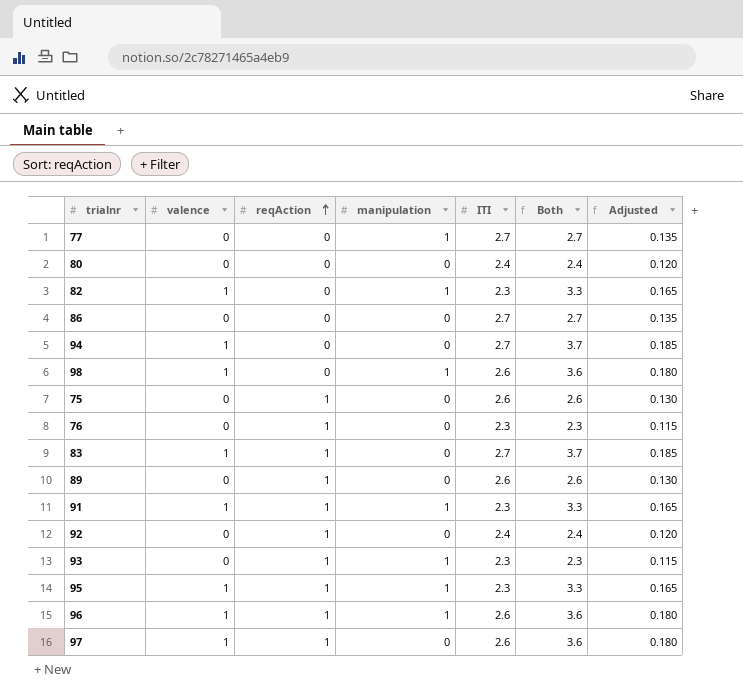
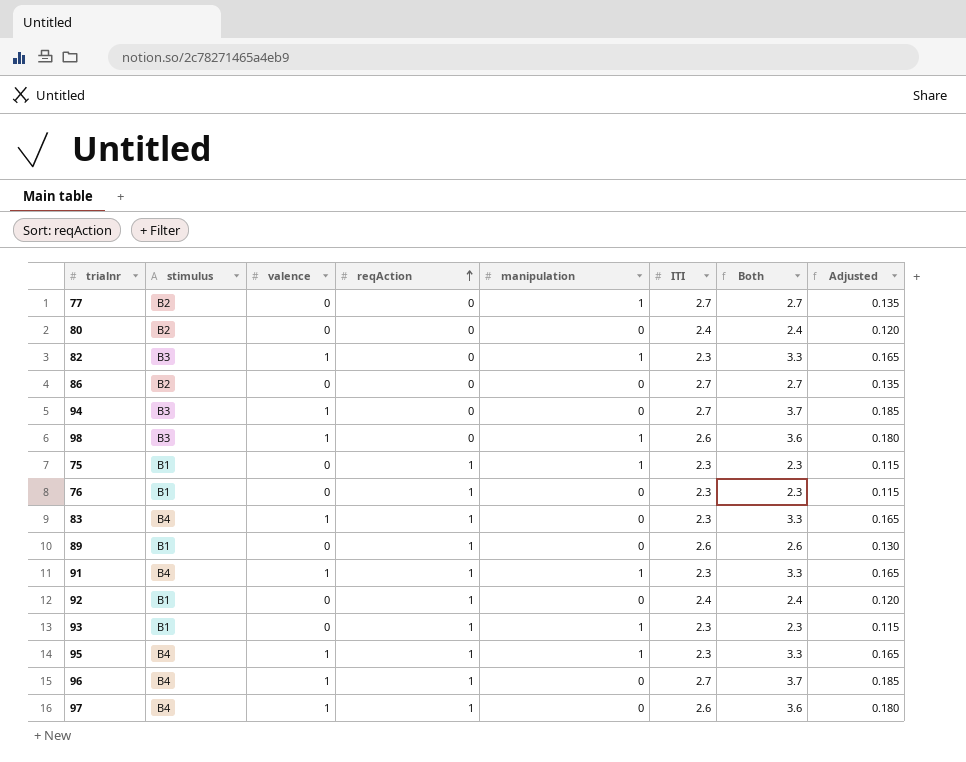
column stimulus | position: none -> 2
75 | manipulation: 0 -> 1
75 | ITI: 2.6 -> 2.3
75 | Both: 2.6 -> 2.3
75 | Adjusted: 0.130 -> 0.115
83 | ITI: 2.7 -> 2.3
83 | Both: 3.7 -> 3.3
83 | Adjusted: 0.185 -> 0.165
96 | manipulation: 1 -> 0
96 | ITI: 2.6 -> 2.7
96 | Both: 3.6 -> 3.7
96 | Adjusted: 0.180 -> 0.185

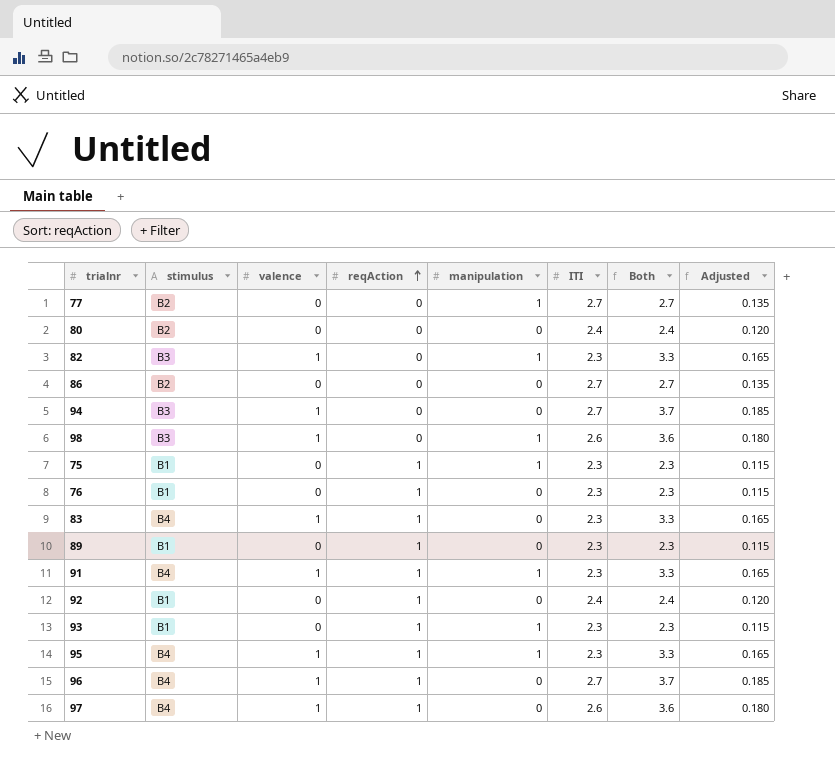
89 | ITI: 2.6 -> 2.3
89 | Both: 2.6 -> 2.3
89 | Adjusted: 0.130 -> 0.115

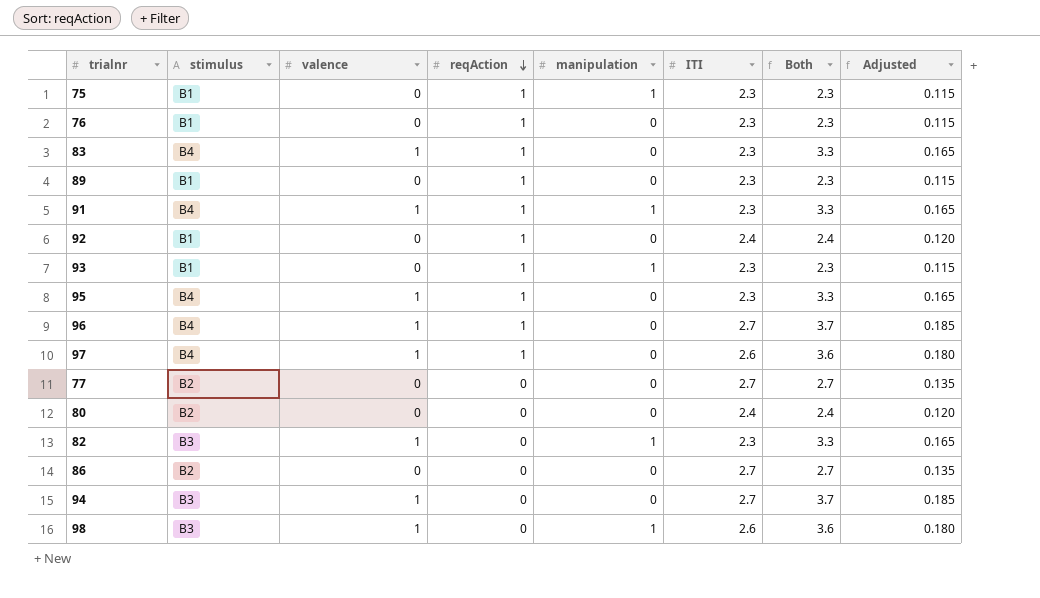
row order: reqAction ascending -> reqAction descending
95 | manipulation: 1 -> 0
77 | manipulation: 1 -> 0

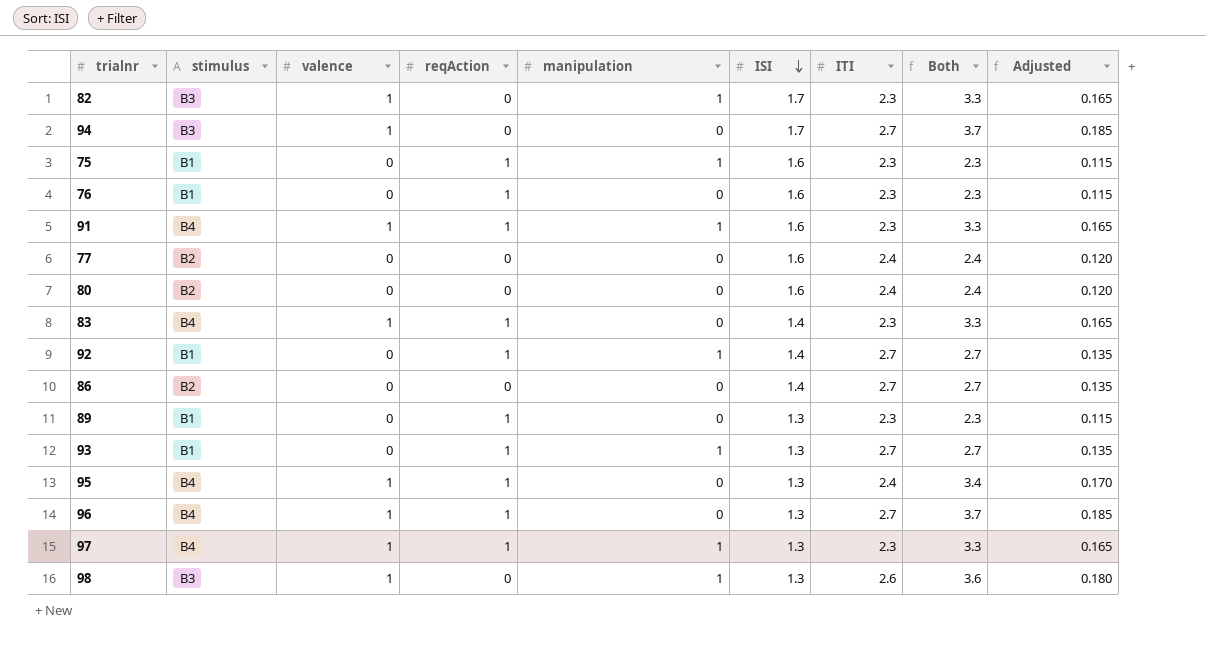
row order: reqAction descending -> ISI descending
column ISI | position: none -> 6
77 | ITI: 2.7 -> 2.4
77 | Both: 2.7 -> 2.4
77 | Adjusted: 0.135 -> 0.120
92 | manipulation: 0 -> 1
92 | ITI: 2.4 -> 2.7
92 | Both: 2.4 -> 2.7
92 | Adjusted: 0.120 -> 0.135
93 | ITI: 2.3 -> 2.7
93 | Both: 2.3 -> 2.7
93 | Adjusted: 0.115 -> 0.135
95 | ITI: 2.3 -> 2.4
95 | Both: 3.3 -> 3.4
95 | Adjusted: 0.165 -> 0.170
97 | manipulation: 0 -> 1
97 | ITI: 2.6 -> 2.3
97 | Both: 3.6 -> 3.3
97 | Adjusted: 0.180 -> 0.165

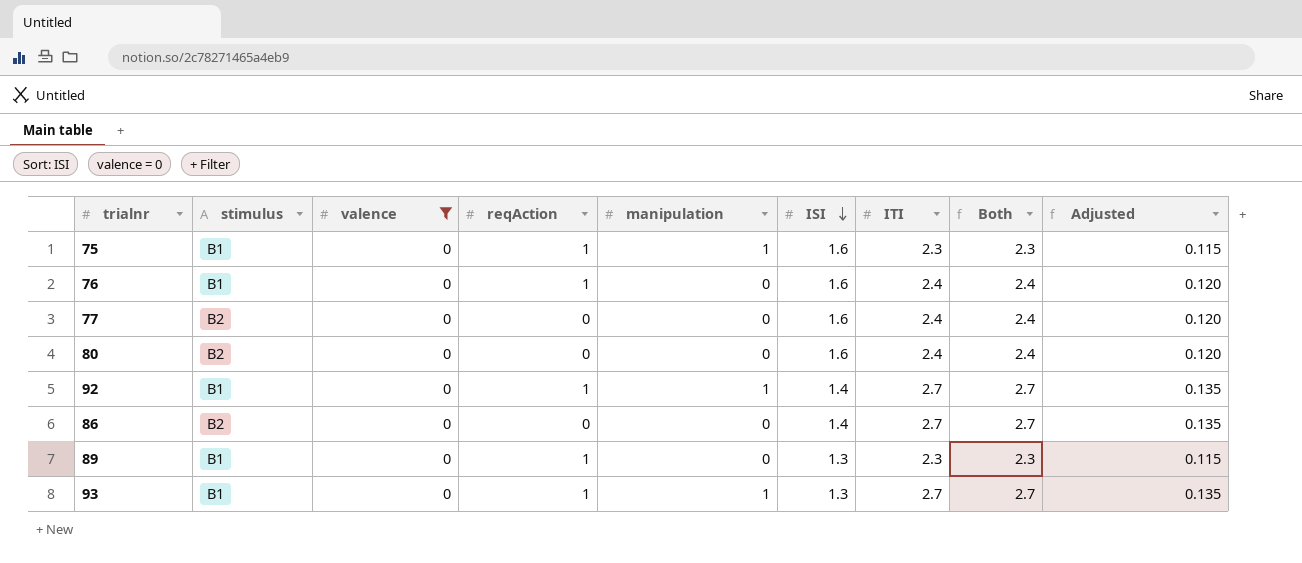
filter: none -> valence = 0
76 | ITI: 2.3 -> 2.4
76 | Both: 2.3 -> 2.4
76 | Adjusted: 0.115 -> 0.120

